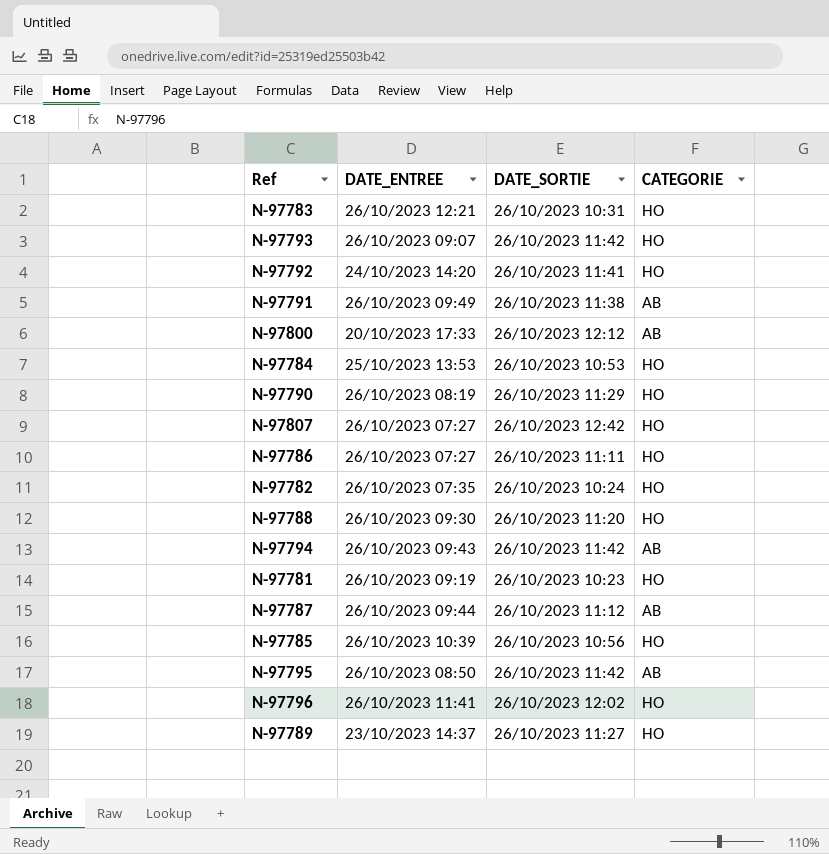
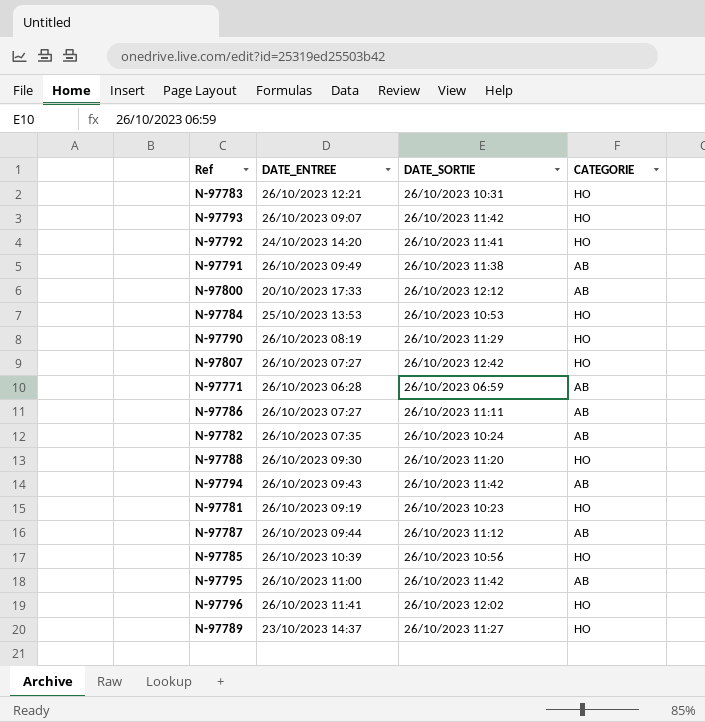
row N-97771: none -> 26/10/2023 06:28 | 26/10/2023 06:59 | AB
N-97786 | CATEGORIE: HO -> AB
N-97782 | CATEGORIE: HO -> AB
N-97795 | DATE_ENTREE: 26/10/2023 08:50 -> 26/10/2023 11:00

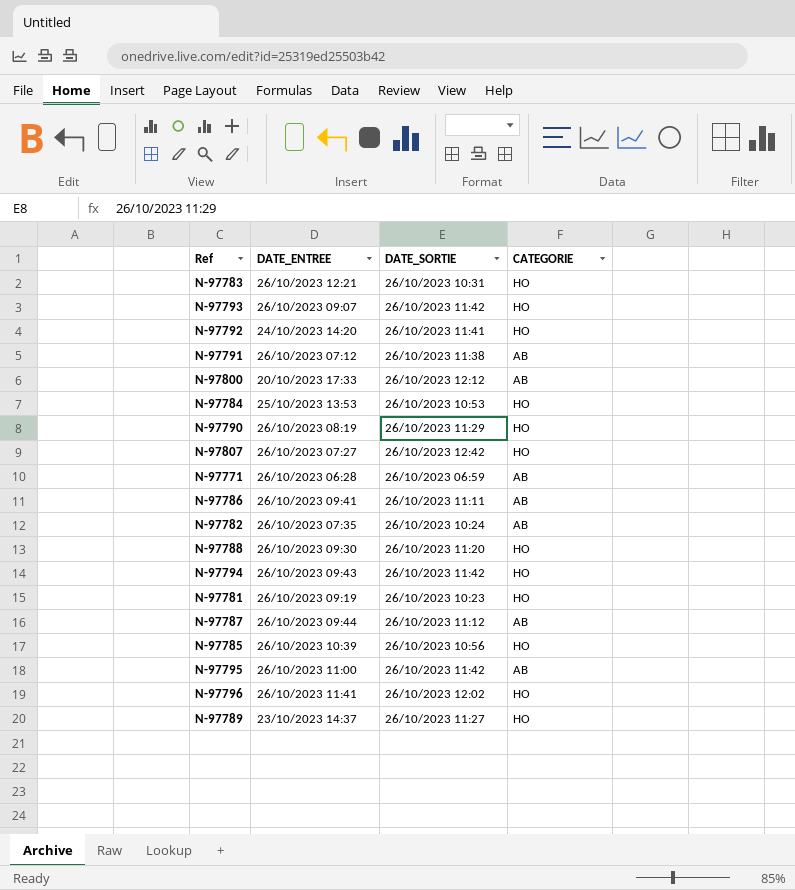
N-97791 | DATE_ENTREE: 26/10/2023 09:49 -> 26/10/2023 07:12
N-97786 | DATE_ENTREE: 26/10/2023 07:27 -> 26/10/2023 09:41
N-97794 | CATEGORIE: AB -> HO

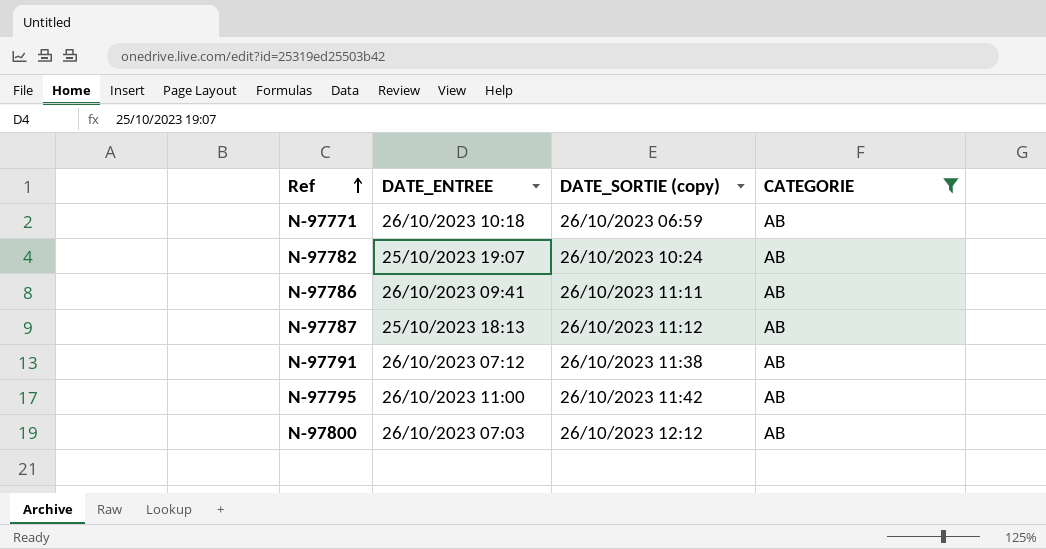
filter: none -> CATEGORIE = AB
row order: none -> Ref ascending
column name: DATE_SORTIE -> DATE_SORTIE (copy)
N-97771 | DATE_ENTREE: 26/10/2023 06:28 -> 26/10/2023 10:18
N-97782 | DATE_ENTREE: 26/10/2023 07:35 -> 25/10/2023 19:07
N-97787 | DATE_ENTREE: 26/10/2023 09:44 -> 25/10/2023 18:13
N-97800 | DATE_ENTREE: 20/10/2023 17:33 -> 26/10/2023 07:03

